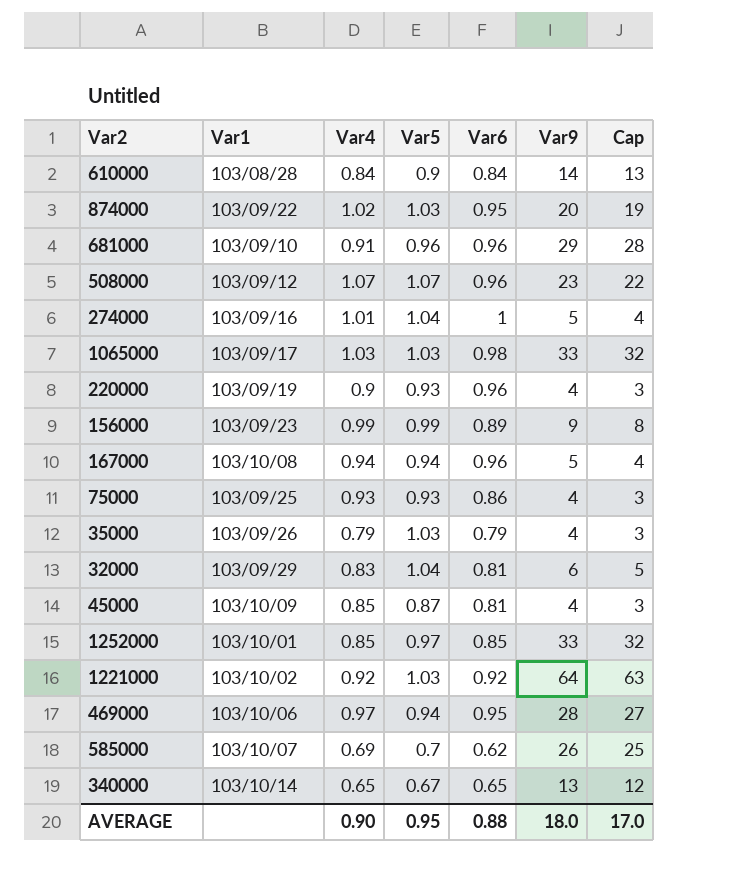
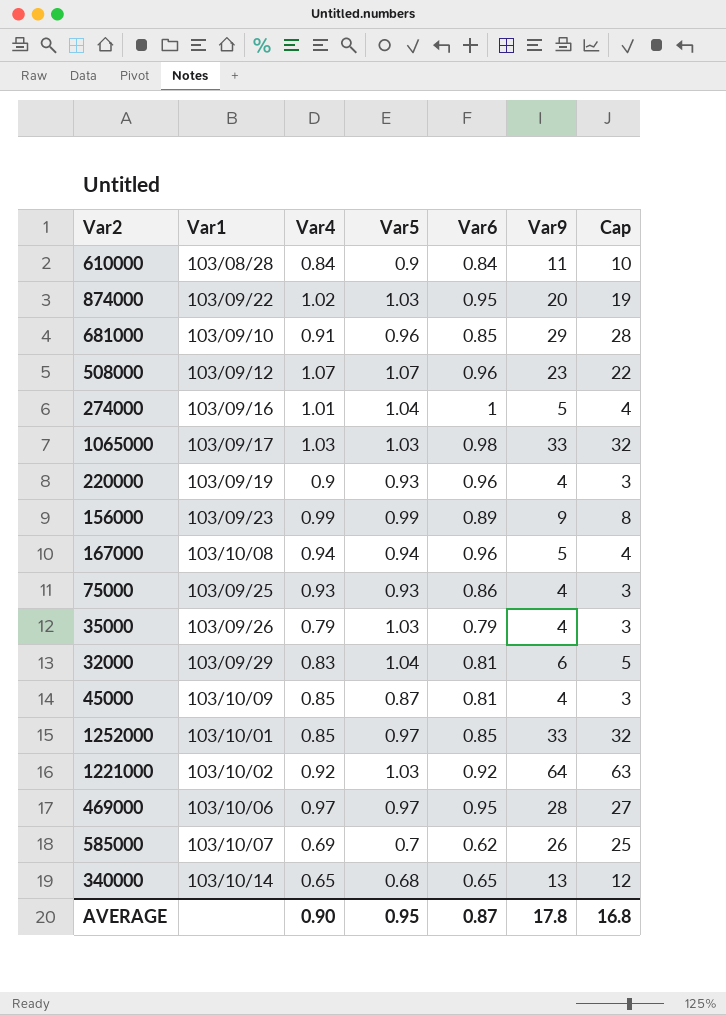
610000 | Var9: 14 -> 11
610000 | Cap: 13 -> 10
681000 | Var6: 0.96 -> 0.85
469000 | Var5: 0.94 -> 0.97
340000 | Var5: 0.67 -> 0.68
AVERAGE | Var6: 0.88 -> 0.87
AVERAGE | Var9: 18.0 -> 17.8
AVERAGE | Cap: 17.0 -> 16.8

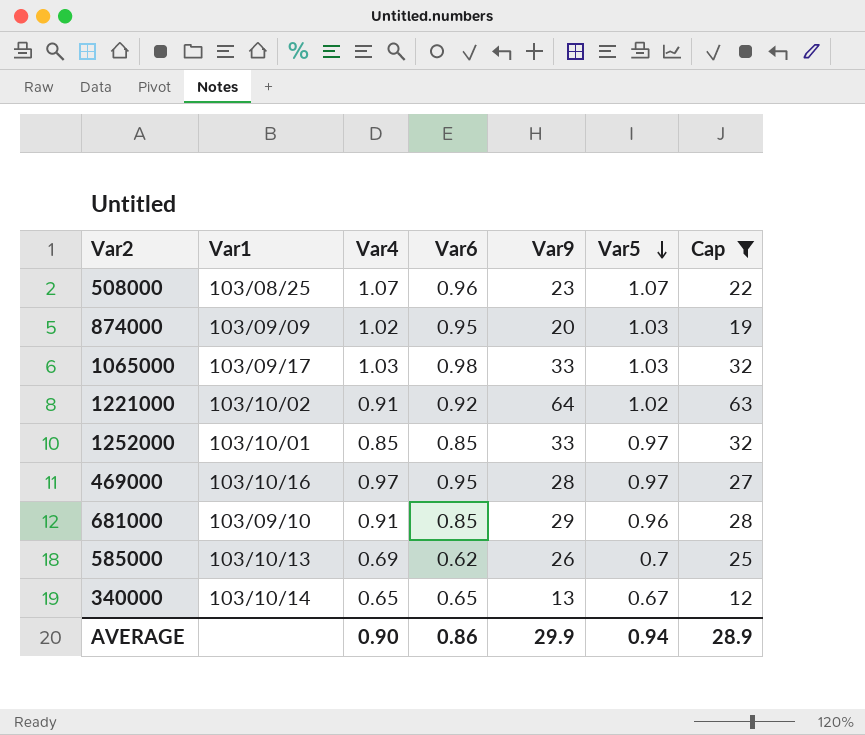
filter: none -> Cap >= 12
row order: none -> Var5 descending
column Var5 | position: 4 -> 6
508000 | Var1: 103/09/12 -> 103/08/25
874000 | Var1: 103/09/22 -> 103/09/09
1221000 | Var4: 0.92 -> 0.91
1221000 | Var5: 1.03 -> 1.02
469000 | Var1: 103/10/06 -> 103/10/16
585000 | Var1: 103/10/07 -> 103/10/13
340000 | Var5: 0.68 -> 0.67
AVERAGE | Var6: 0.87 -> 0.86
AVERAGE | Var9: 17.8 -> 29.9
AVERAGE | Var5: 0.95 -> 0.94
AVERAGE | Cap: 16.8 -> 28.9

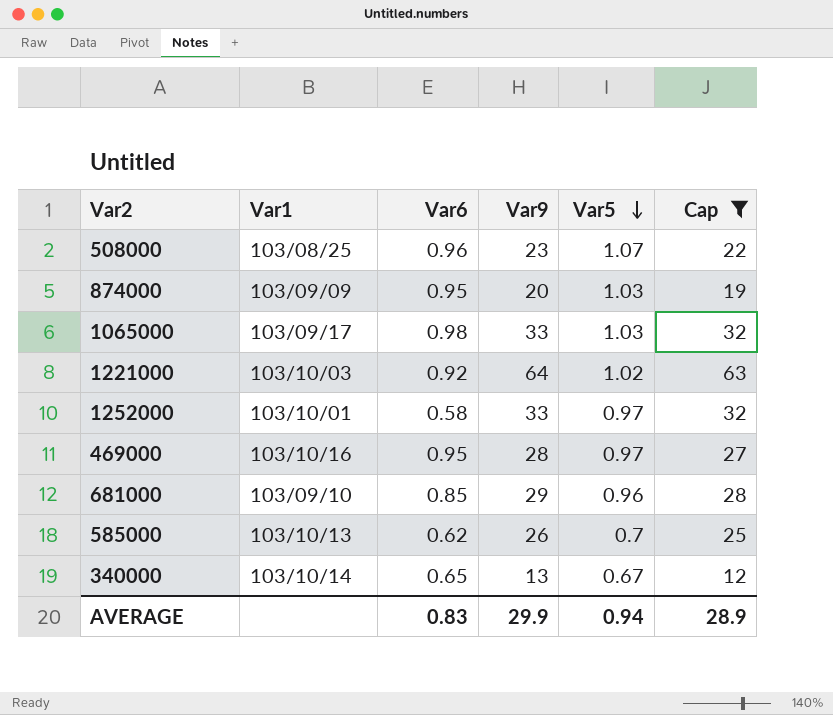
column Var4 | position: 3 -> none
1221000 | Var1: 103/10/02 -> 103/10/03
1252000 | Var6: 0.85 -> 0.58
AVERAGE | Var6: 0.86 -> 0.83

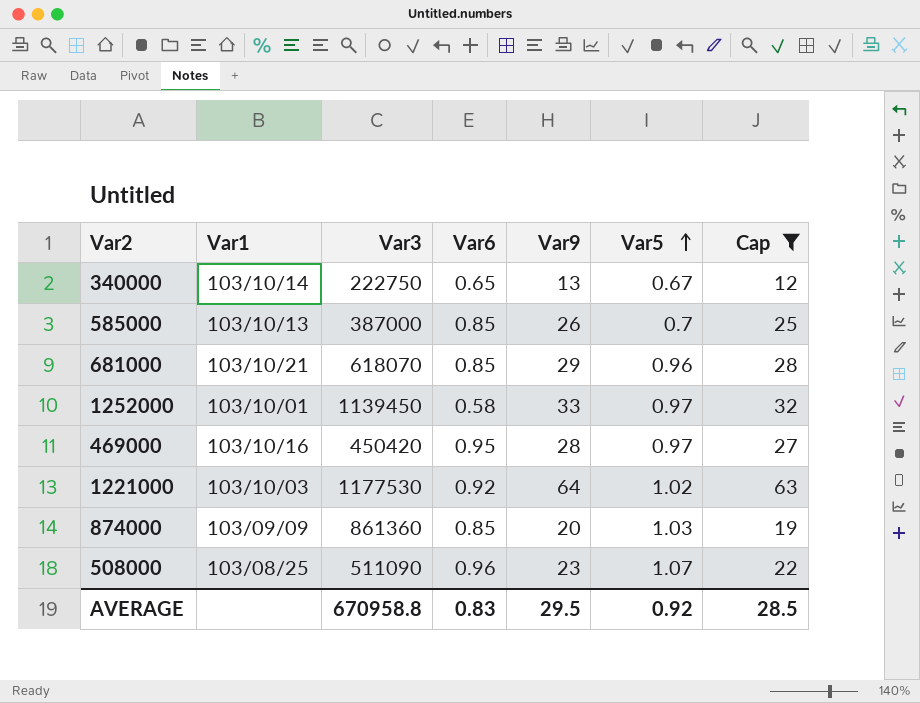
row order: Var5 descending -> Var5 ascending
column Var3 | position: none -> 3
row 1065000: 103/09/17 | 0.98 | 33 | 1.03 | 32 -> none
585000 | Var6: 0.62 -> 0.85
681000 | Var1: 103/09/10 -> 103/10/21
874000 | Var6: 0.95 -> 0.85
AVERAGE | Var9: 29.9 -> 29.5
AVERAGE | Var5: 0.94 -> 0.92
AVERAGE | Cap: 28.9 -> 28.5

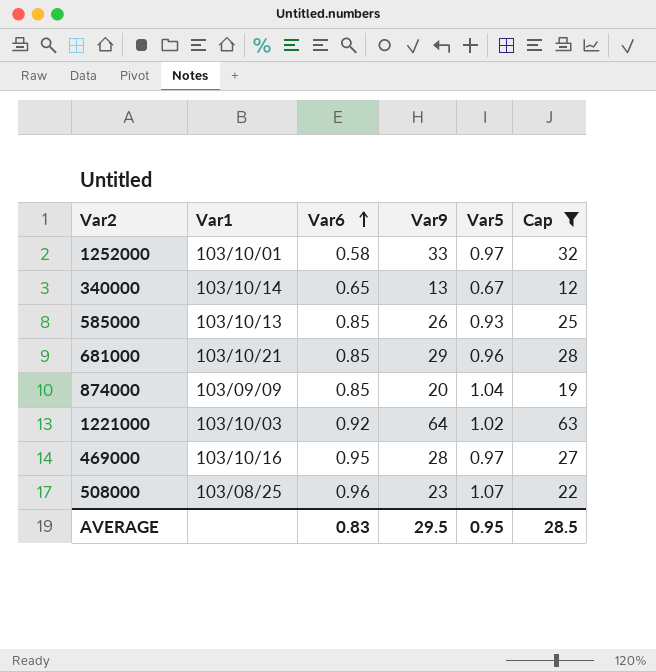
row order: Var5 ascending -> Var6 ascending
column Var3 | position: 3 -> none
585000 | Var5: 0.7 -> 0.93
874000 | Var5: 1.03 -> 1.04
AVERAGE | Var5: 0.92 -> 0.95

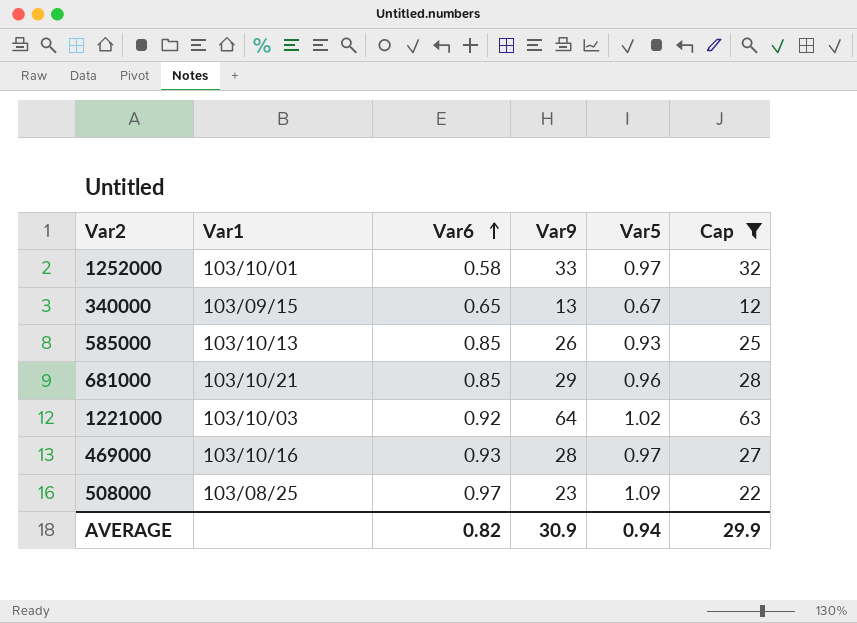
row 874000: 103/09/09 | 0.85 | 20 | 1.04 | 19 -> none
340000 | Var1: 103/10/14 -> 103/09/15
469000 | Var6: 0.95 -> 0.93
508000 | Var6: 0.96 -> 0.97
508000 | Var5: 1.07 -> 1.09
AVERAGE | Var6: 0.83 -> 0.82
AVERAGE | Var9: 29.5 -> 30.9
AVERAGE | Var5: 0.95 -> 0.94
AVERAGE | Cap: 28.5 -> 29.9

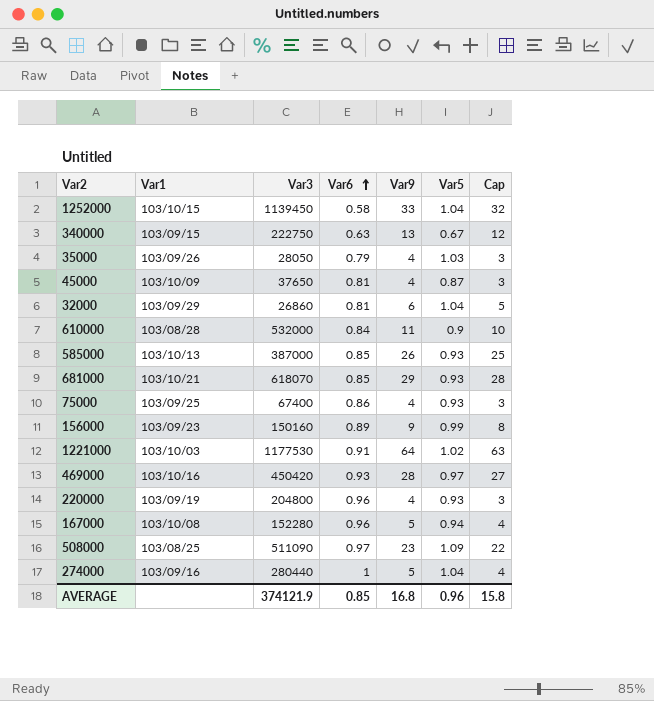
filter: Cap >= 12 -> none
column Var3 | position: none -> 3
1252000 | Var1: 103/10/01 -> 103/10/15
1252000 | Var5: 0.97 -> 1.04
340000 | Var6: 0.65 -> 0.63
681000 | Var5: 0.96 -> 0.93
1221000 | Var6: 0.92 -> 0.91
AVERAGE | Var6: 0.82 -> 0.85
AVERAGE | Var9: 30.9 -> 16.8
AVERAGE | Var5: 0.94 -> 0.96
AVERAGE | Cap: 29.9 -> 15.8

